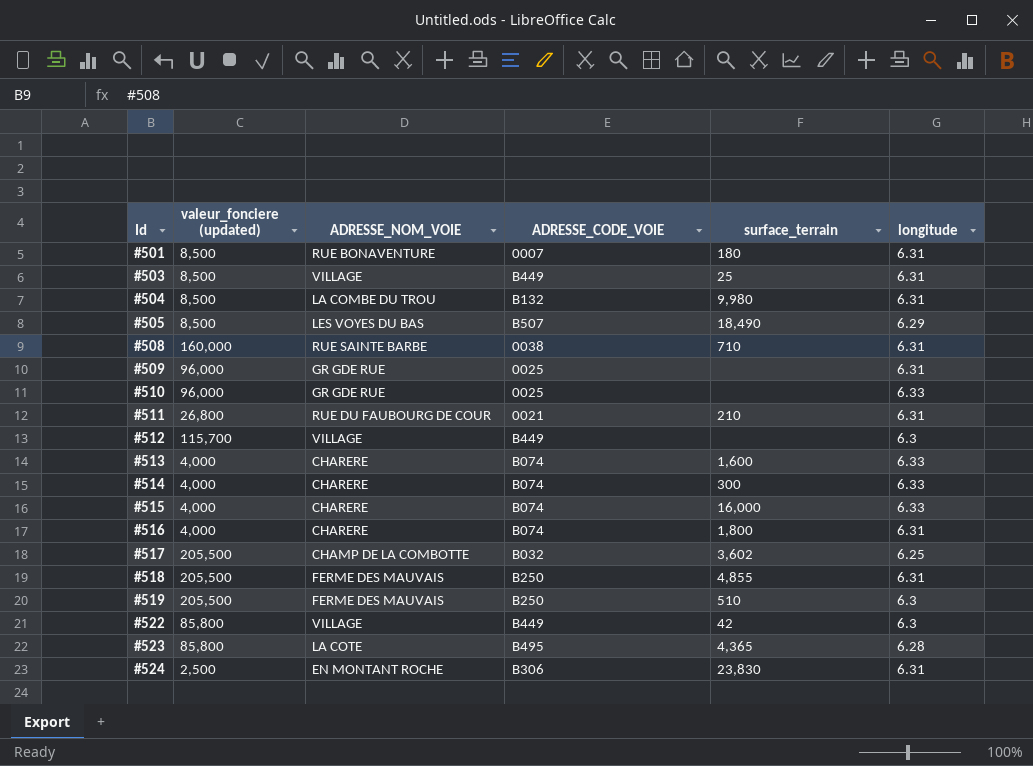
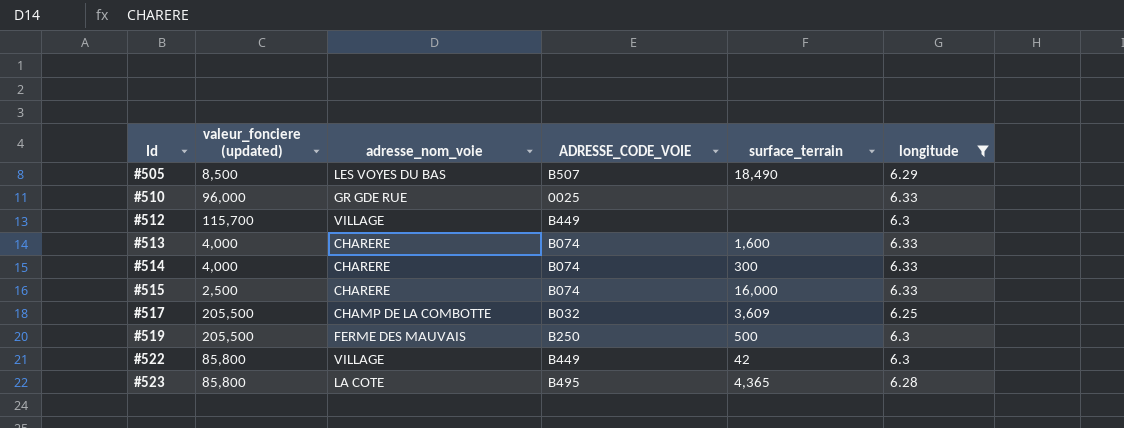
filter: none -> longitude != 6.31
column name: ADRESSE_NOM_VOIE -> adresse_nom_voie
#515 | valeur_fonciere (updated): 4,000 -> 2,500
#517 | surface_terrain: 3,602 -> 3,609
#519 | surface_terrain: 510 -> 500

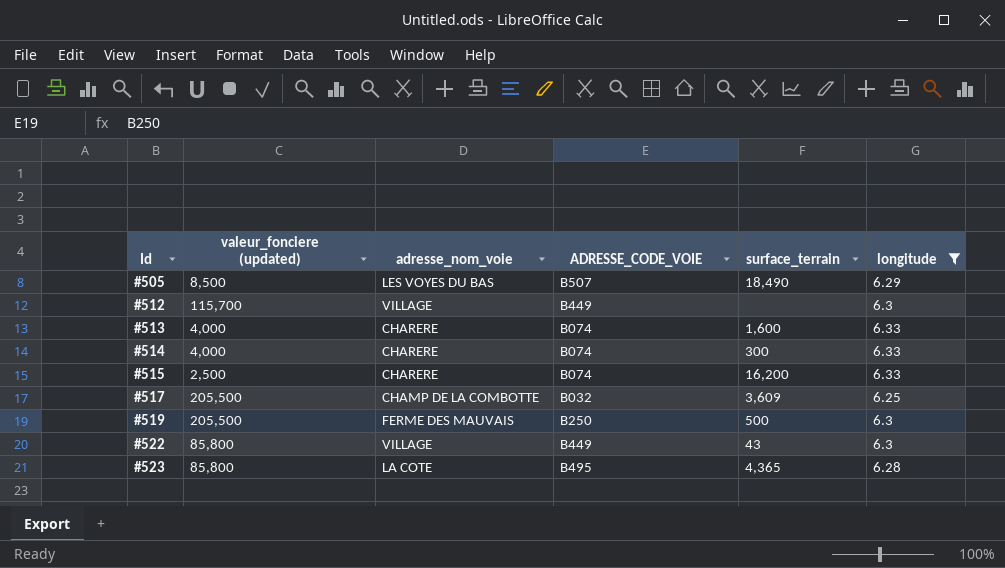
row #510: 96,000 | GR GDE RUE | 0025 | none | 6.33 -> none
#515 | surface_terrain: 16,000 -> 16,200
#522 | surface_terrain: 42 -> 43

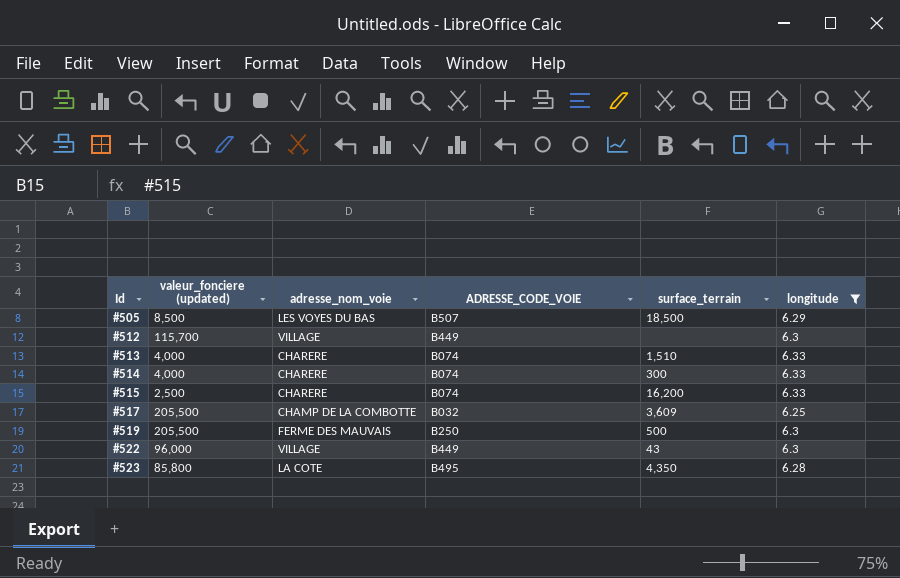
#505 | surface_terrain: 18,490 -> 18,500
#513 | surface_terrain: 1,600 -> 1,510
#522 | valeur_fonciere (updated): 85,800 -> 96,000
#523 | surface_terrain: 4,365 -> 4,350

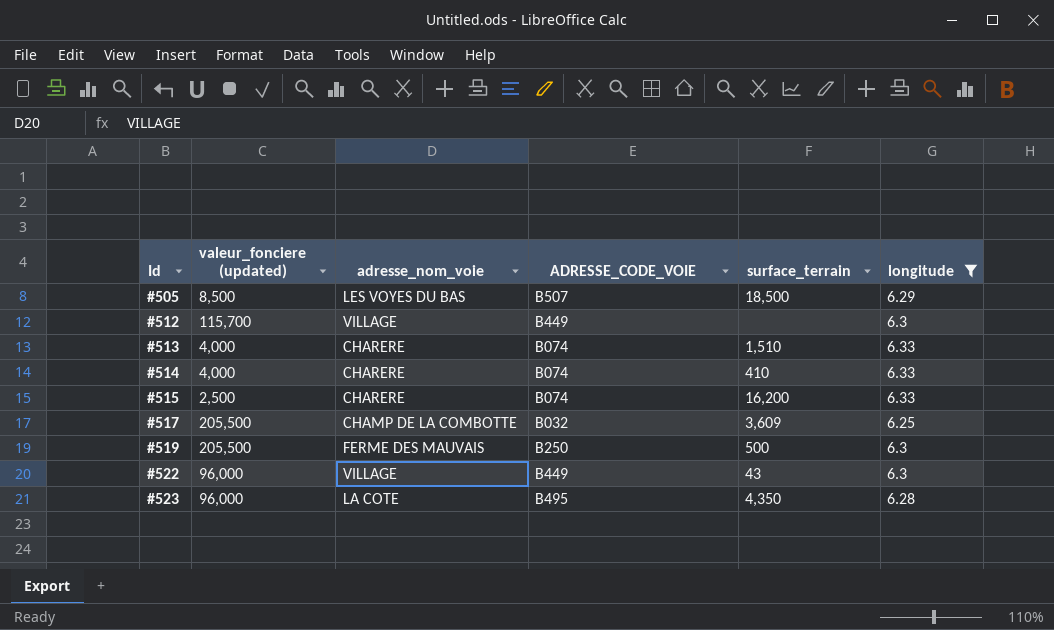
#514 | surface_terrain: 300 -> 410
#523 | valeur_fonciere (updated): 85,800 -> 96,000

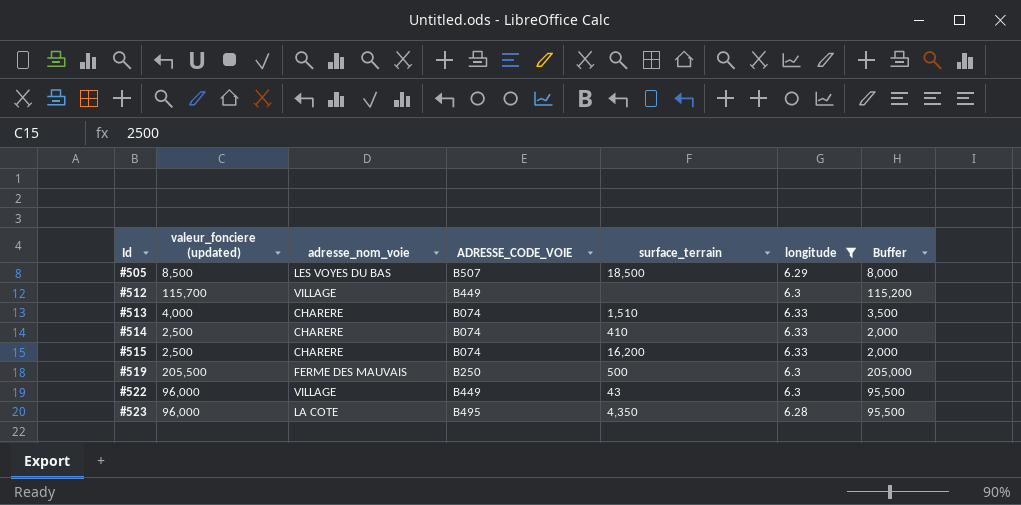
column Buffer | formula: none -> [valeur_fonciere (updated)] - 500
row #517: 205,500 | CHAMP DE LA COMBOTTE | B032 | 3,609 | 6.25 -> none
#514 | valeur_fonciere (updated): 4,000 -> 2,500

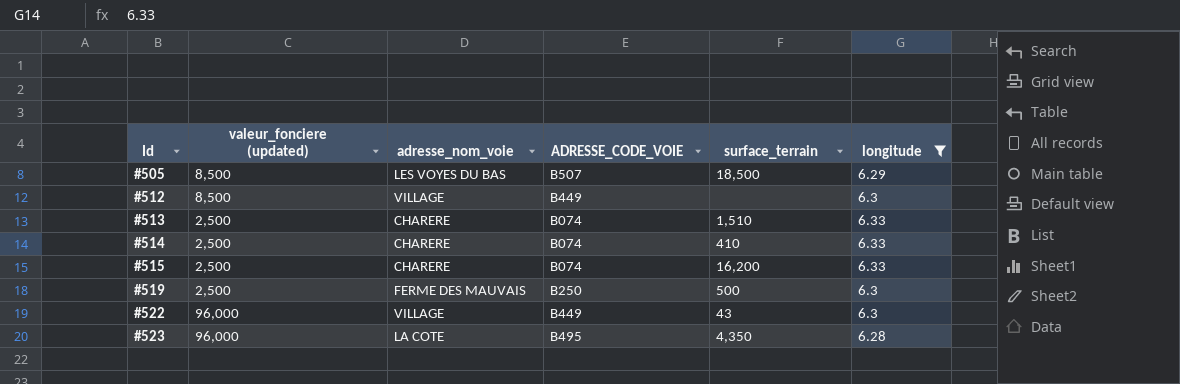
column Buffer | formula: [valeur_fonciere (updated)] - 500 -> none
#512 | valeur_fonciere (updated): 115,700 -> 8,500
#513 | valeur_fonciere (updated): 4,000 -> 2,500
#519 | valeur_fonciere (updated): 205,500 -> 2,500

